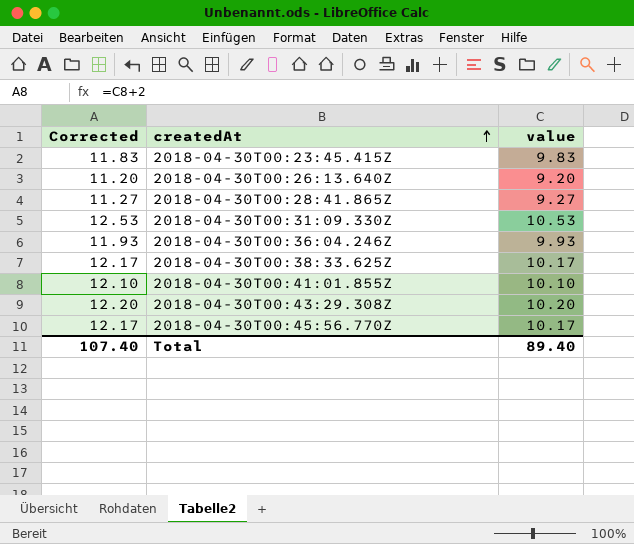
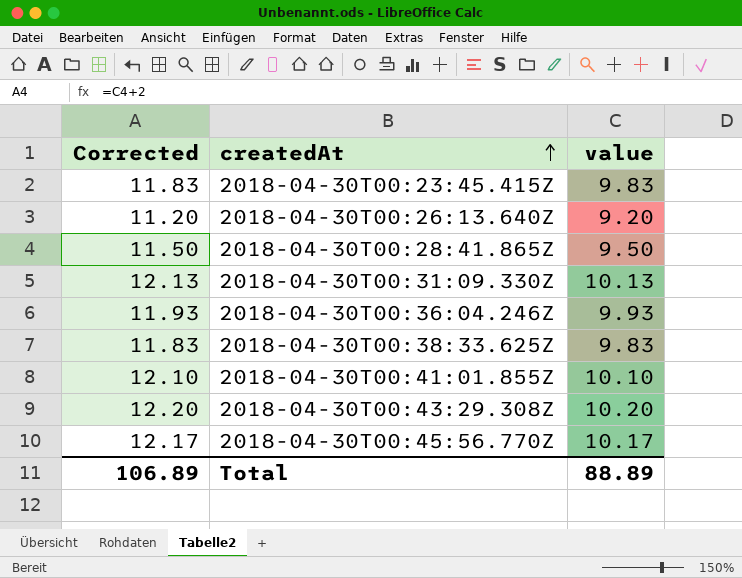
2018-04-30T00:28:41.865Z | Corrected: 11.27 -> 11.50
2018-04-30T00:28:41.865Z | value: 9.27 -> 9.50
2018-04-30T00:31:09.330Z | Corrected: 12.53 -> 12.13
2018-04-30T00:31:09.330Z | value: 10.53 -> 10.13
2018-04-30T00:38:33.625Z | Corrected: 12.17 -> 11.83
2018-04-30T00:38:33.625Z | value: 10.17 -> 9.83
Total | Corrected: 107.40 -> 106.89
Total | value: 89.40 -> 88.89

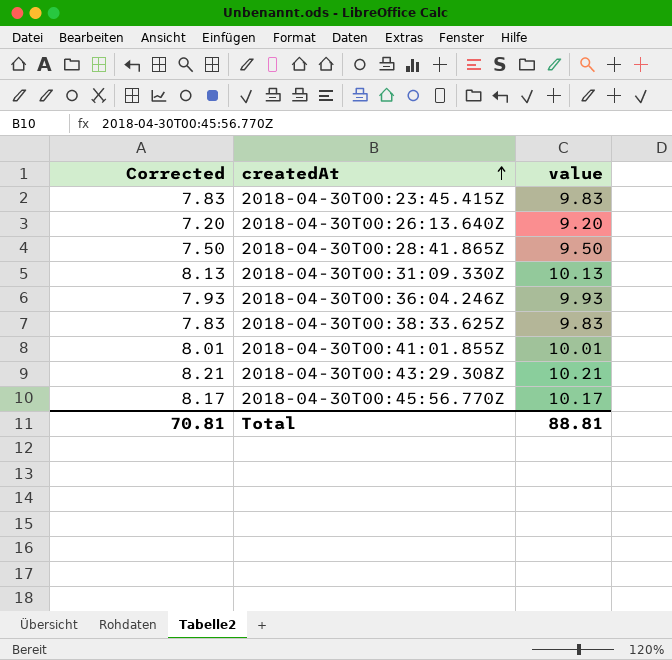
column Corrected | formula: [value] + 2 -> [value] - 2
2018-04-30T00:41:01.855Z | value: 10.10 -> 10.01
2018-04-30T00:43:29.308Z | value: 10.20 -> 10.21
Total | Corrected: 106.89 -> 70.81
Total | value: 88.89 -> 88.81

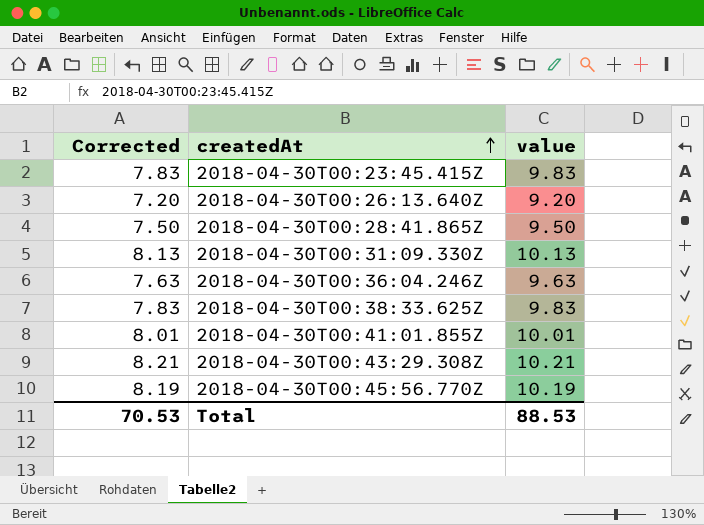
2018-04-30T00:36:04.246Z | Corrected: 7.93 -> 7.63
2018-04-30T00:36:04.246Z | value: 9.93 -> 9.63
2018-04-30T00:45:56.770Z | Corrected: 8.17 -> 8.19
2018-04-30T00:45:56.770Z | value: 10.17 -> 10.19
Total | Corrected: 70.81 -> 70.53
Total | value: 88.81 -> 88.53

